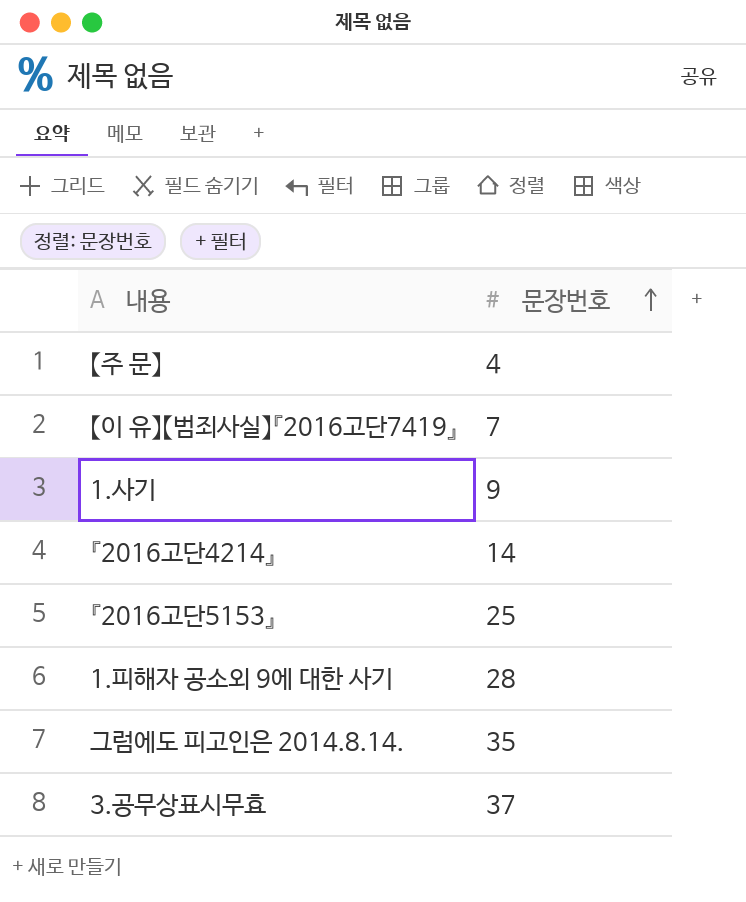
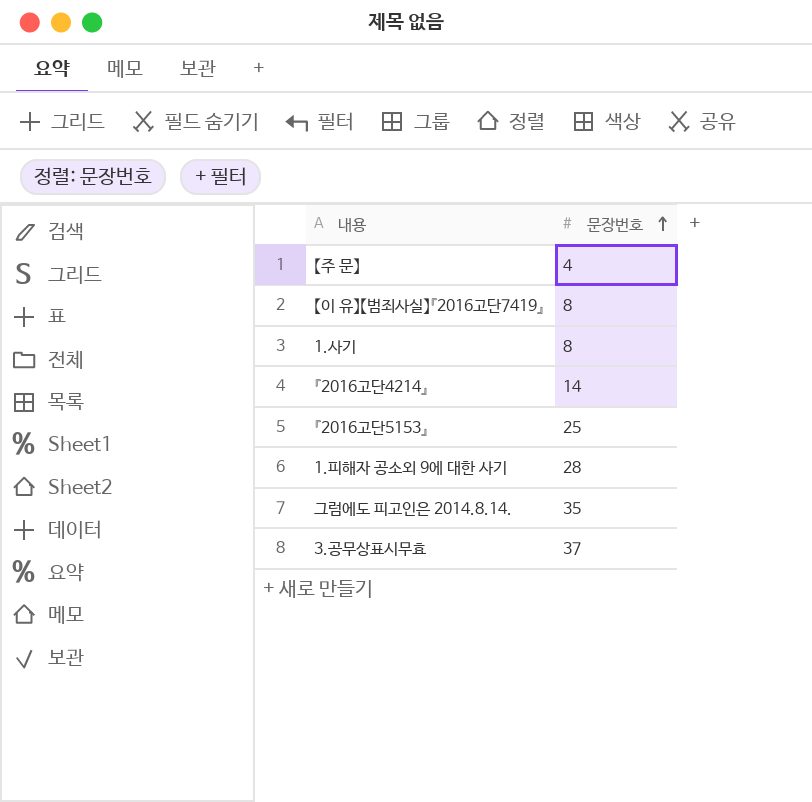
【이 유】【범죄사실】『2016고단7419』 | 문장번호: 7 -> 8
1.사기 | 문장번호: 9 -> 8

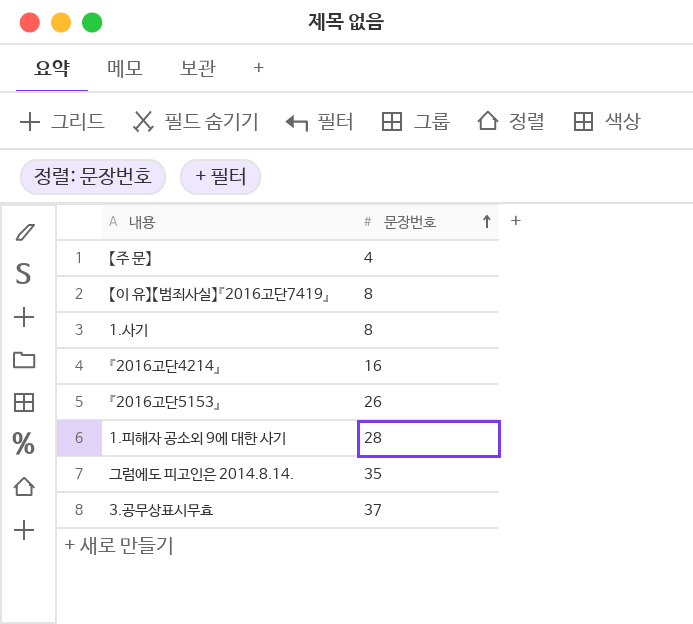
『2016고단4214』 | 문장번호: 14 -> 16
『2016고단5153』 | 문장번호: 25 -> 26

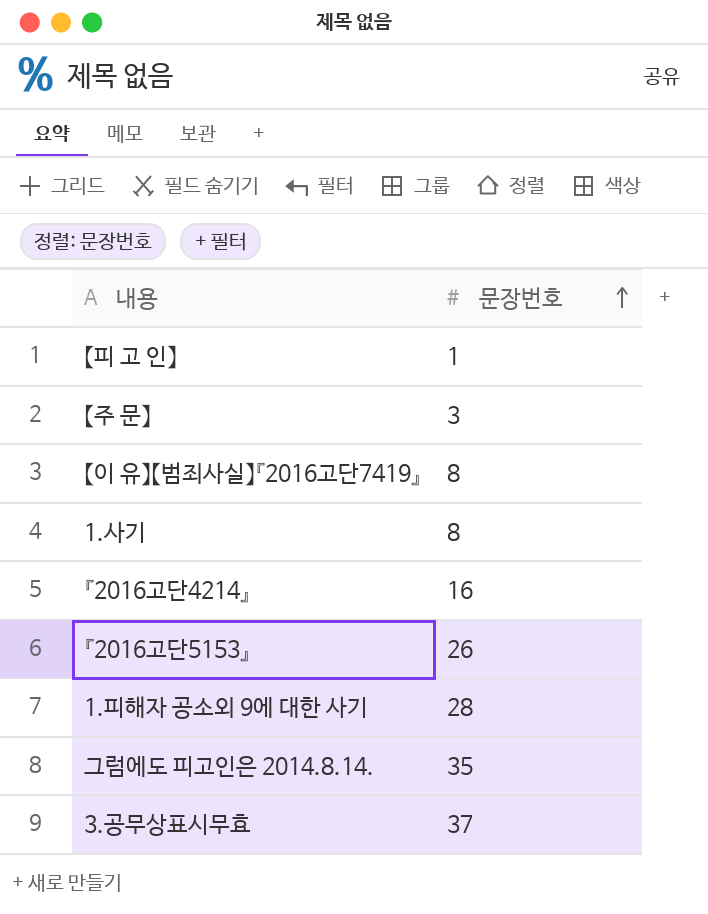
row 【피 고 인】: none -> 1
【주 문】 | 문장번호: 4 -> 3

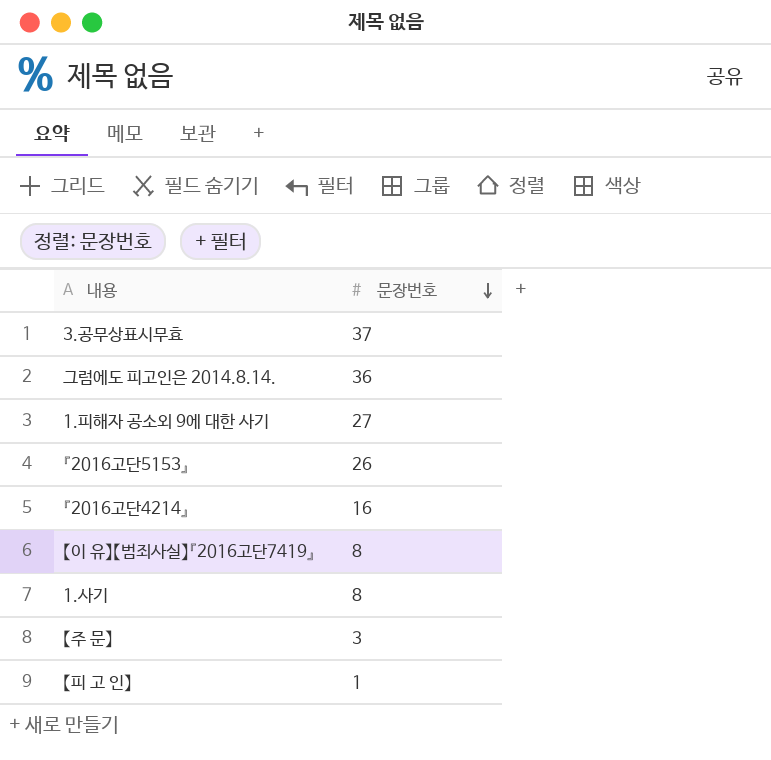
row order: 문장번호 ascending -> 문장번호 descending
그럼에도 피고인은 2014.8.14. | 문장번호: 35 -> 36
1.피해자 공소외 9에 대한 사기 | 문장번호: 28 -> 27

